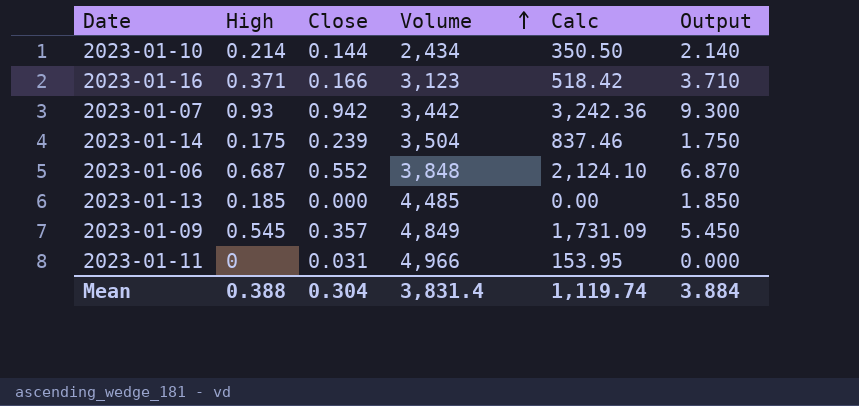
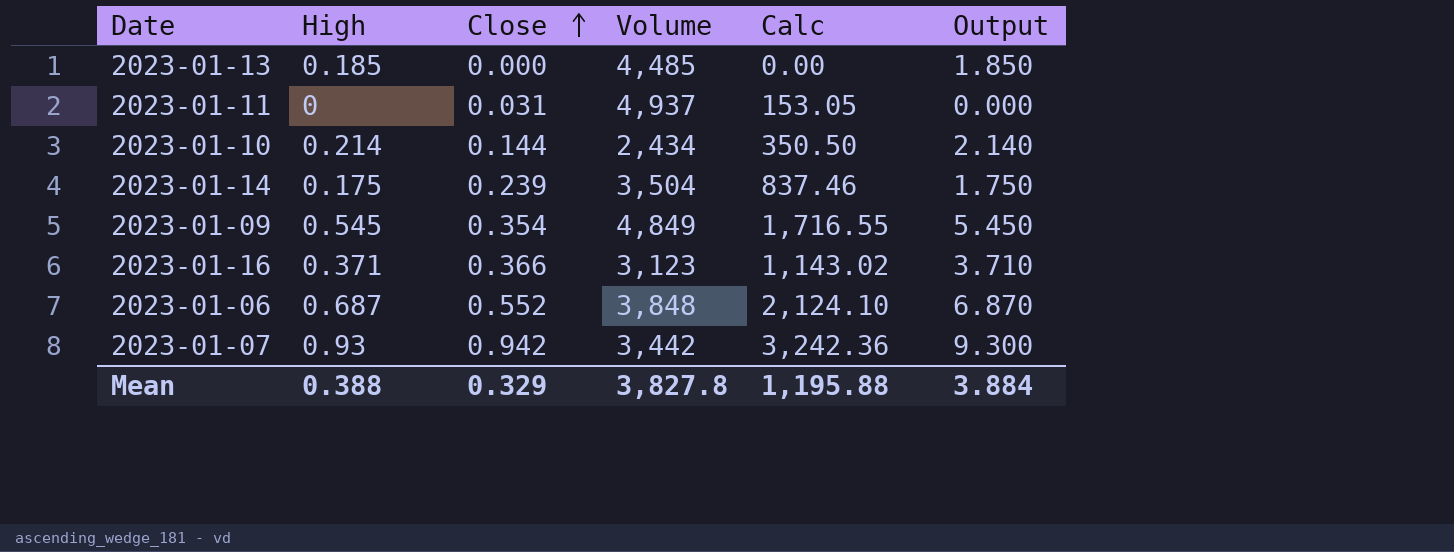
row order: Volume ascending -> Close ascending
2023-01-11 | Volume: 4,966 -> 4,937
2023-01-11 | Calc: 153.95 -> 153.05
2023-01-09 | Close: 0.357 -> 0.354
2023-01-09 | Calc: 1,731.09 -> 1,716.55
2023-01-16 | Close: 0.166 -> 0.366
2023-01-16 | Calc: 518.42 -> 1,143.02
Mean | Close: 0.304 -> 0.329
Mean | Volume: 3,831.4 -> 3,827.8
Mean | Calc: 1,119.74 -> 1,195.88

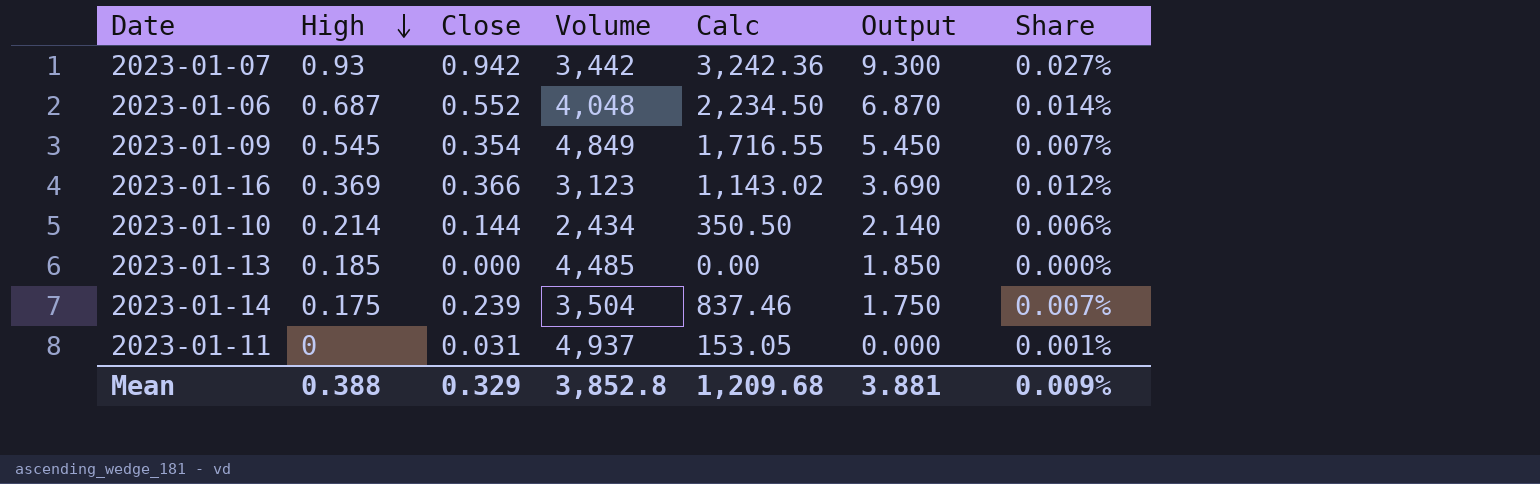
row order: Close ascending -> High descending
column Share | formula: none -> [Close] / [Volume]
2023-01-06 | Volume: 3,848 -> 4,048
2023-01-06 | Calc: 2,124.10 -> 2,234.50
2023-01-16 | High: 0.371 -> 0.369
2023-01-16 | Output: 3.710 -> 3.690
Mean | Volume: 3,827.8 -> 3,852.8
Mean | Calc: 1,195.88 -> 1,209.68
Mean | Output: 3.884 -> 3.881

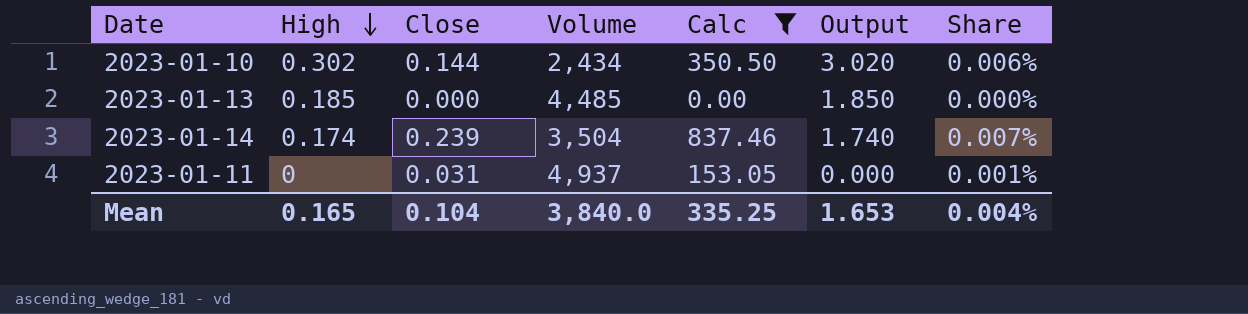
filter: none -> Calc <= 837.46
2023-01-10 | High: 0.214 -> 0.302
2023-01-10 | Output: 2.140 -> 3.020
2023-01-14 | High: 0.175 -> 0.174
2023-01-14 | Output: 1.750 -> 1.740
Mean | High: 0.388 -> 0.165
Mean | Close: 0.329 -> 0.104
Mean | Volume: 3,852.8 -> 3,840.0
Mean | Calc: 1,209.68 -> 335.25
Mean | Output: 3.881 -> 1.653
Mean | Share: 0.009% -> 0.004%

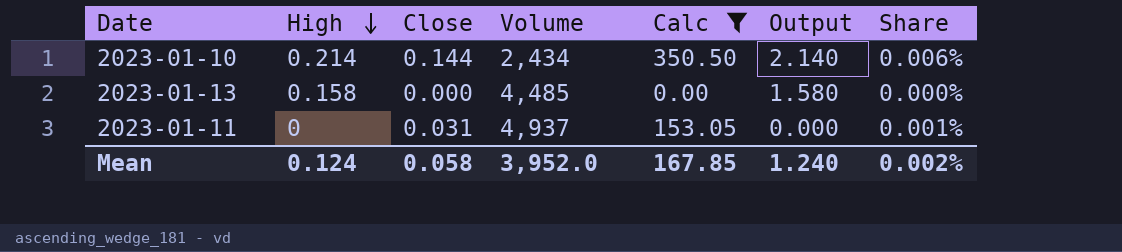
row 2023-01-14: 0.174 | 0.239 | 3,504 | 837.46 | 1.740 | 0.007% -> none
2023-01-10 | High: 0.302 -> 0.214
2023-01-10 | Output: 3.020 -> 2.140
2023-01-13 | High: 0.185 -> 0.158
2023-01-13 | Output: 1.850 -> 1.580
Mean | High: 0.165 -> 0.124
Mean | Close: 0.104 -> 0.058
Mean | Volume: 3,840.0 -> 3,952.0
Mean | Calc: 335.25 -> 167.85
Mean | Output: 1.653 -> 1.240
Mean | Share: 0.004% -> 0.002%

